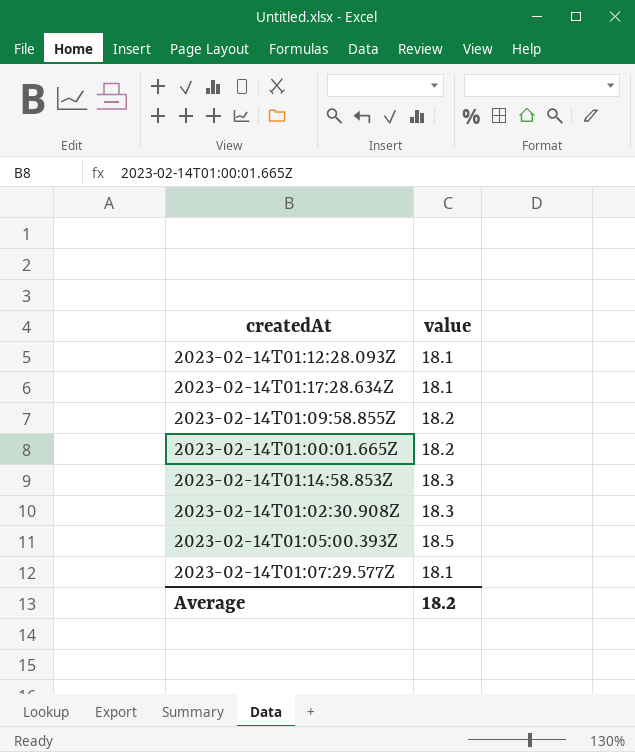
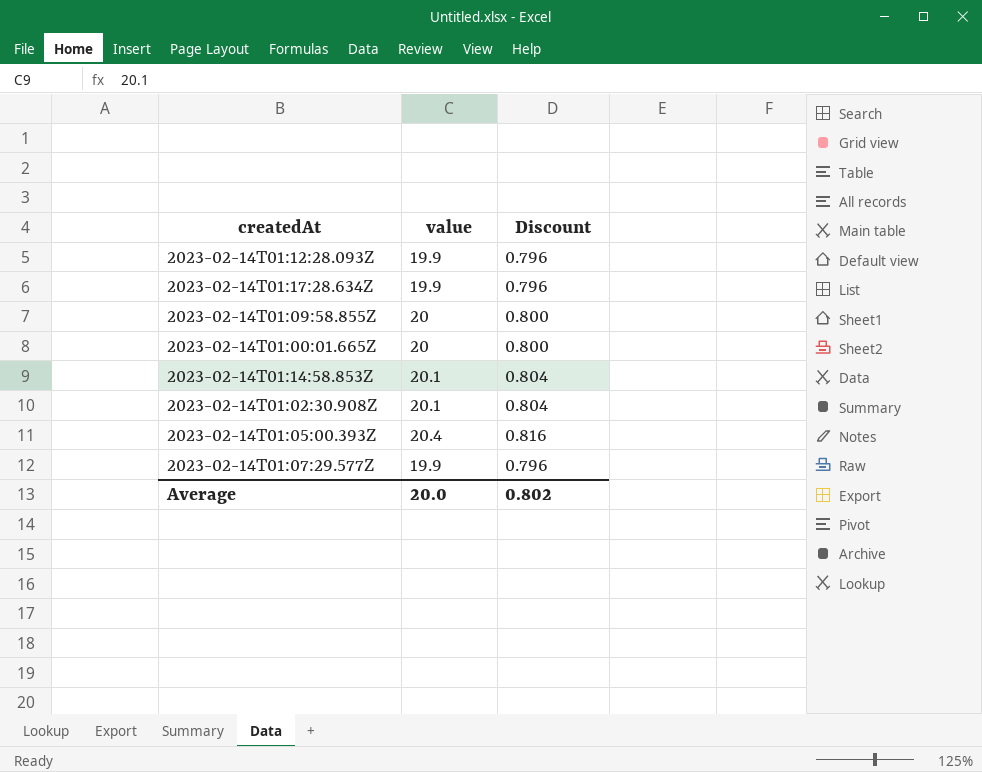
column Discount | formula: none -> [value] * 0.04
2023-02-14T01:12:28.093Z | value: 18.1 -> 19.9
2023-02-14T01:17:28.634Z | value: 18.1 -> 19.9
2023-02-14T01:09:58.855Z | value: 18.2 -> 20
2023-02-14T01:00:01.665Z | value: 18.2 -> 20
2023-02-14T01:14:58.853Z | value: 18.3 -> 20.1
2023-02-14T01:02:30.908Z | value: 18.3 -> 20.1
2023-02-14T01:05:00.393Z | value: 18.5 -> 20.4
2023-02-14T01:07:29.577Z | value: 18.1 -> 19.9
Average | value: 18.2 -> 20.0

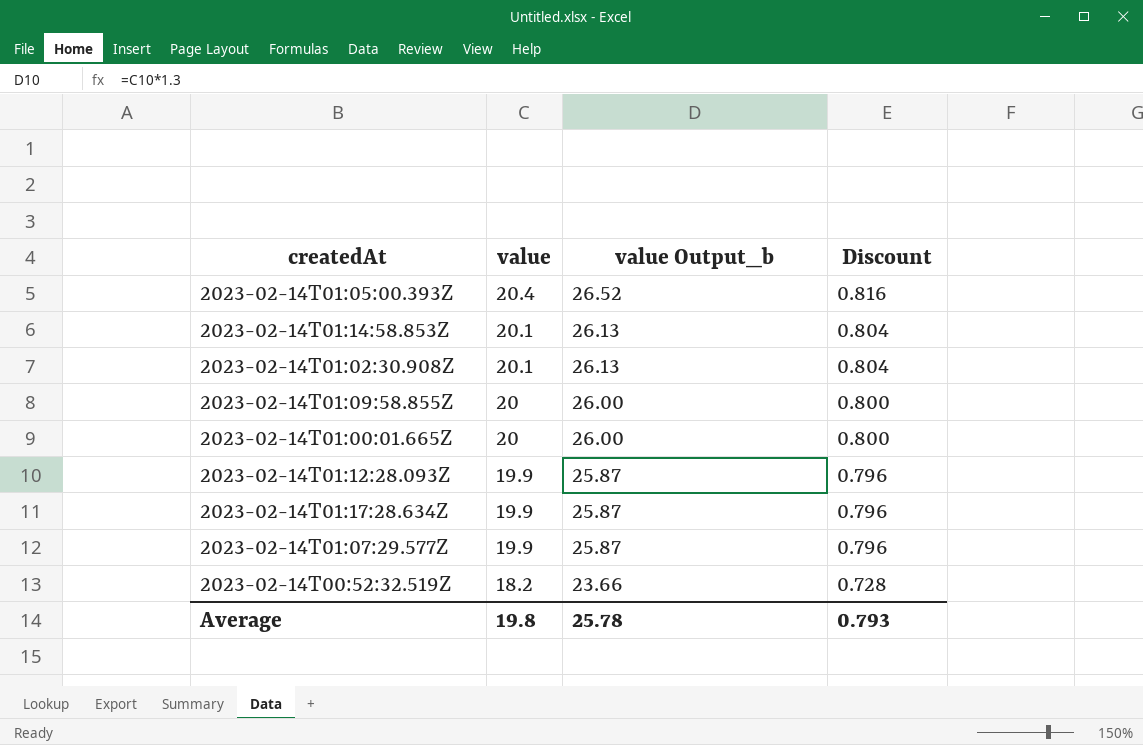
row order: none -> value descending
column value Output_b | formula: none -> [value] * 1.3
row 2023-02-14T00:52:32.519Z: none -> 18.2 | 23.66 | 0.728
Average | value: 20.0 -> 19.8
Average | Discount: 0.802 -> 0.793

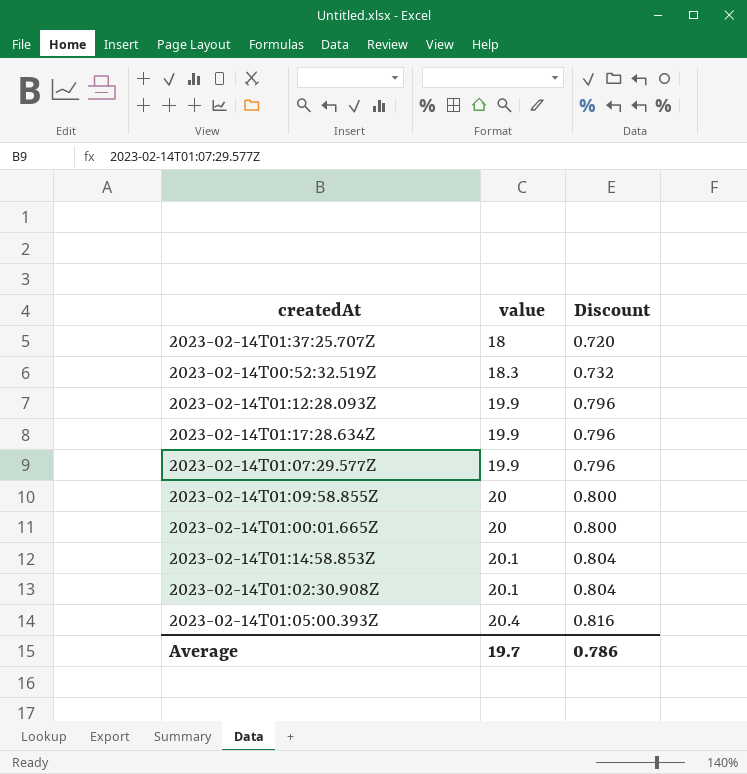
row order: value descending -> value ascending
column value Output_b | formula: [value] * 1.3 -> none
row 2023-02-14T01:37:25.707Z: none -> 18 | 0.720
2023-02-14T00:52:32.519Z | value: 18.2 -> 18.3
2023-02-14T00:52:32.519Z | Discount: 0.728 -> 0.732
Average | value: 19.8 -> 19.7
Average | Discount: 0.793 -> 0.786

